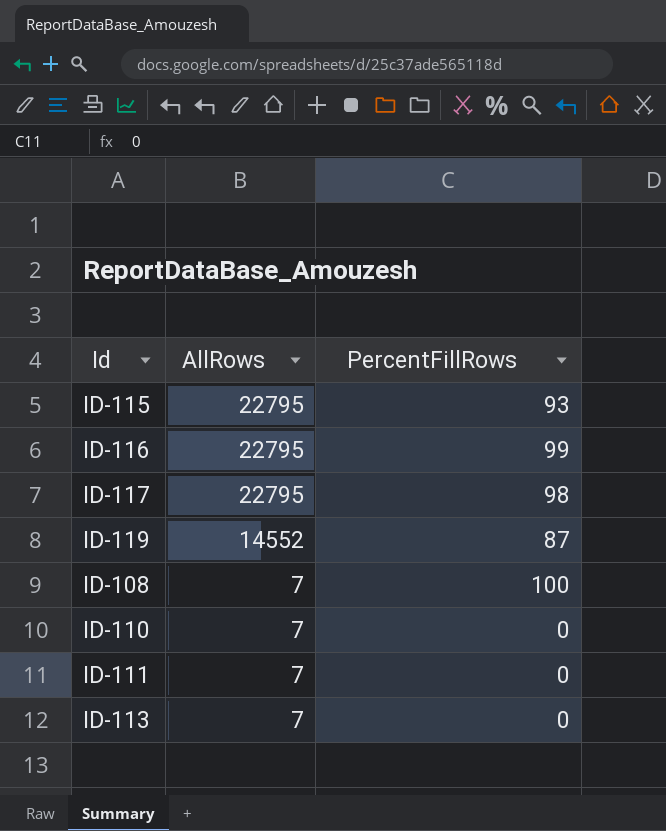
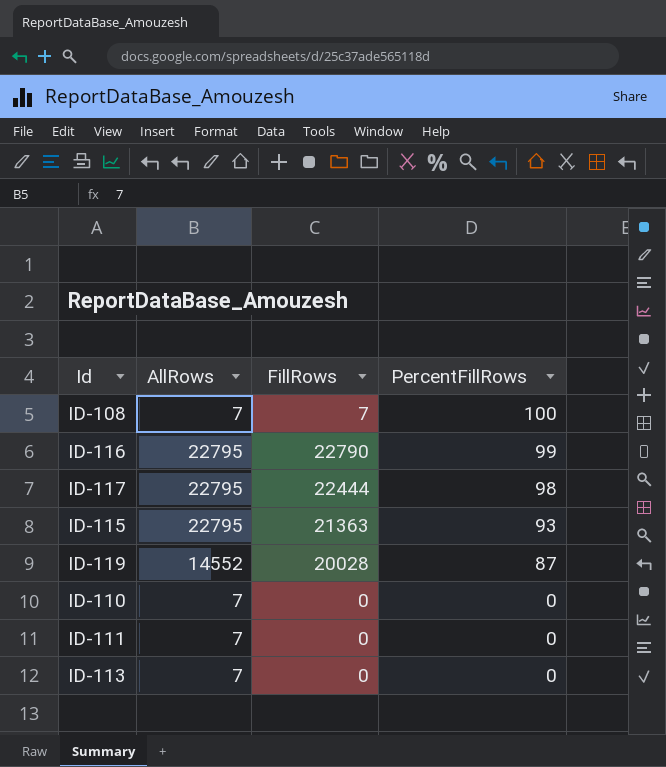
row order: AllRows descending -> PercentFillRows descending
column FillRows | position: none -> 3

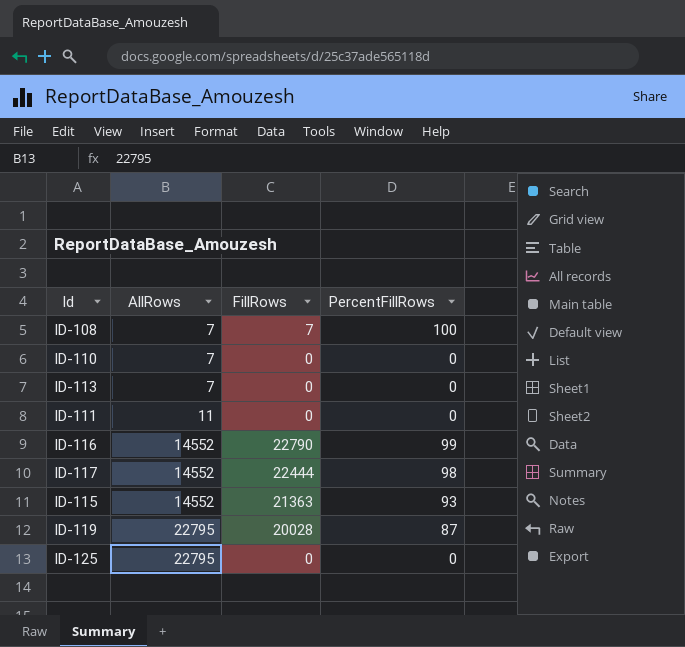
row order: PercentFillRows descending -> AllRows ascending
ID-111 | AllRows: 7 -> 11
ID-116 | AllRows: 22795 -> 14552
ID-117 | AllRows: 22795 -> 14552
ID-115 | AllRows: 22795 -> 14552
ID-119 | AllRows: 14552 -> 22795
row ID-125: none -> 22795 | 0 | 0

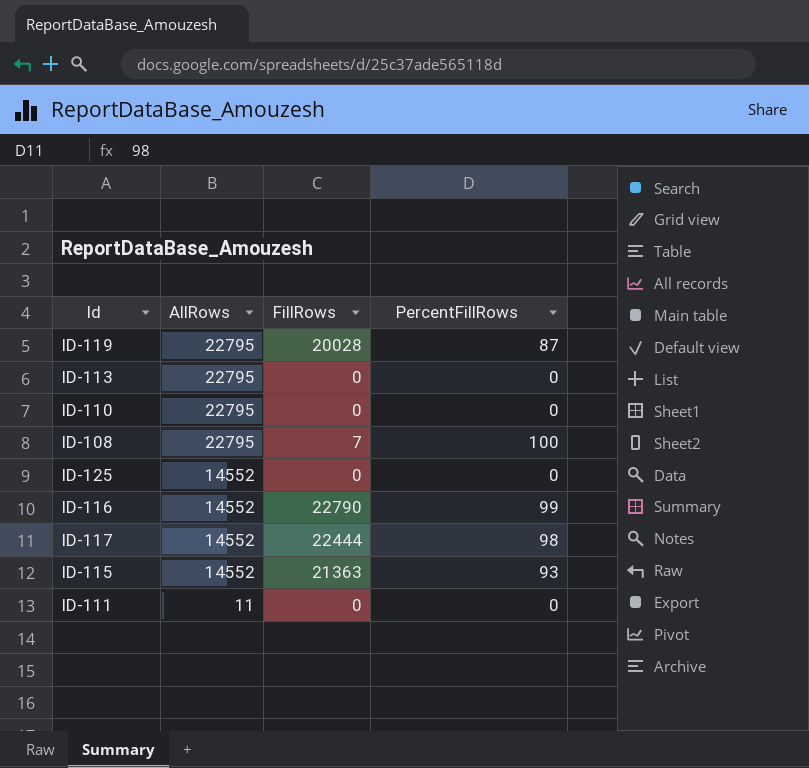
row order: AllRows ascending -> AllRows descending
ID-113 | AllRows: 7 -> 22795
ID-110 | AllRows: 7 -> 22795
ID-108 | AllRows: 7 -> 22795
ID-125 | AllRows: 22795 -> 14552

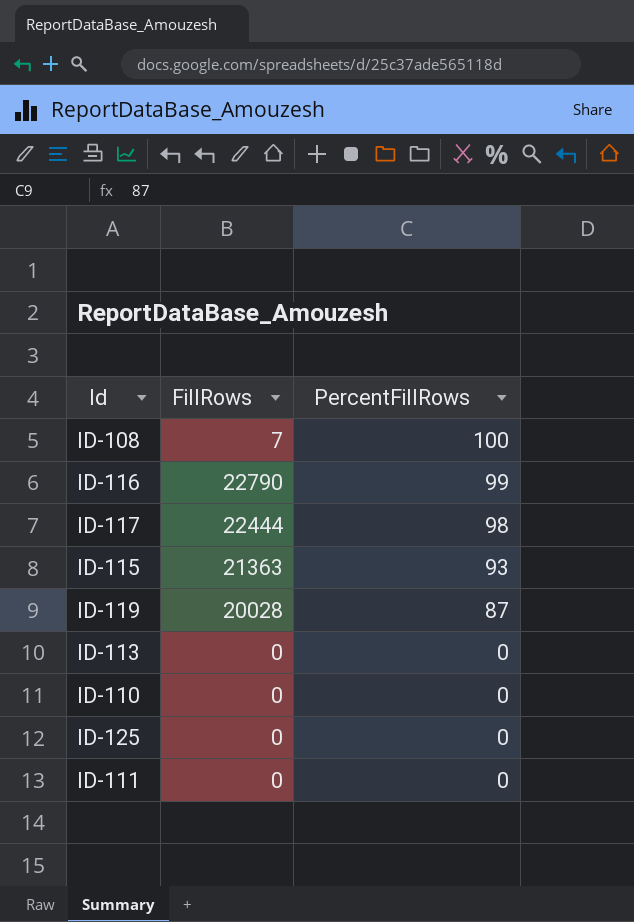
row order: AllRows descending -> PercentFillRows descending
column AllRows | position: 2 -> none

